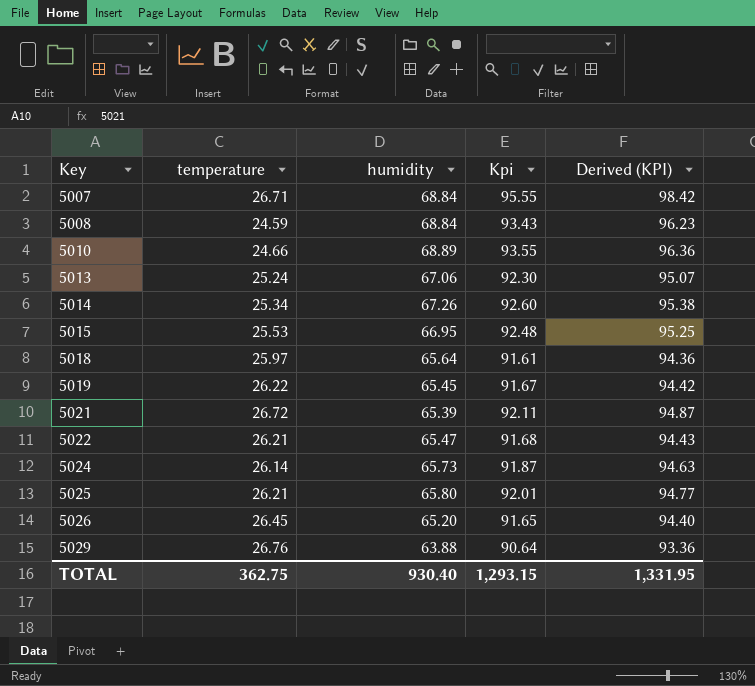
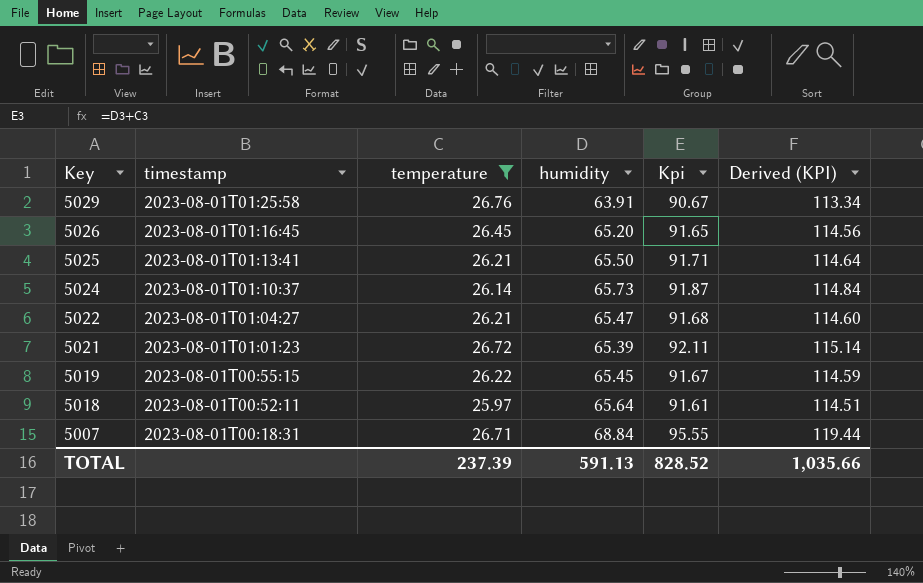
filter: none -> temperature >= 25.97
row order: Key ascending -> Key descending
column timestamp | position: none -> 2
column Derived (KPI) | formula: [Kpi] * 1.03 -> [Kpi] * 1.25
5029 | humidity: 63.88 -> 63.91
5029 | Kpi: 90.64 -> 90.67
5025 | humidity: 65.80 -> 65.50
5025 | Kpi: 92.01 -> 91.71
TOTAL | temperature: 362.75 -> 237.39
TOTAL | humidity: 930.40 -> 591.13
TOTAL | Kpi: 1,293.15 -> 828.52
TOTAL | Derived (KPI): 1,331.95 -> 1,035.66

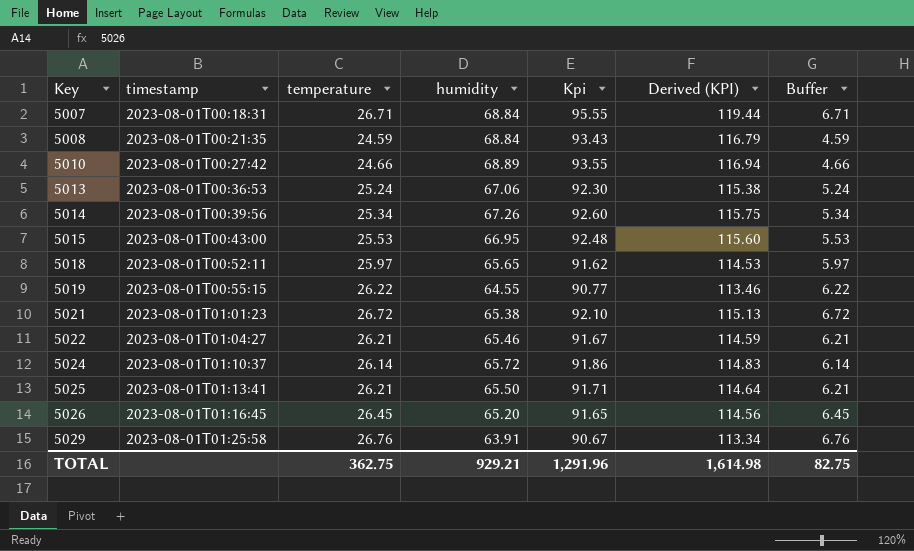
filter: temperature >= 25.97 -> none
row order: Key descending -> Key ascending
column Buffer | formula: none -> [temperature] - 20
5018 | humidity: 65.64 -> 65.65
5018 | Kpi: 91.61 -> 91.62
5018 | Derived (KPI): 114.51 -> 114.53
5019 | humidity: 65.45 -> 64.55
5019 | Kpi: 91.67 -> 90.77
5019 | Derived (KPI): 114.59 -> 113.46
5021 | humidity: 65.39 -> 65.38
5021 | Kpi: 92.11 -> 92.10
5021 | Derived (KPI): 115.14 -> 115.13
5022 | humidity: 65.47 -> 65.46
5022 | Kpi: 91.68 -> 91.67
5022 | Derived (KPI): 114.60 -> 114.59
5024 | humidity: 65.73 -> 65.72
5024 | Kpi: 91.87 -> 91.86
5024 | Derived (KPI): 114.84 -> 114.83
TOTAL | temperature: 237.39 -> 362.75
TOTAL | humidity: 591.13 -> 929.21
TOTAL | Kpi: 828.52 -> 1,291.96
TOTAL | Derived (KPI): 1,035.66 -> 1,614.98

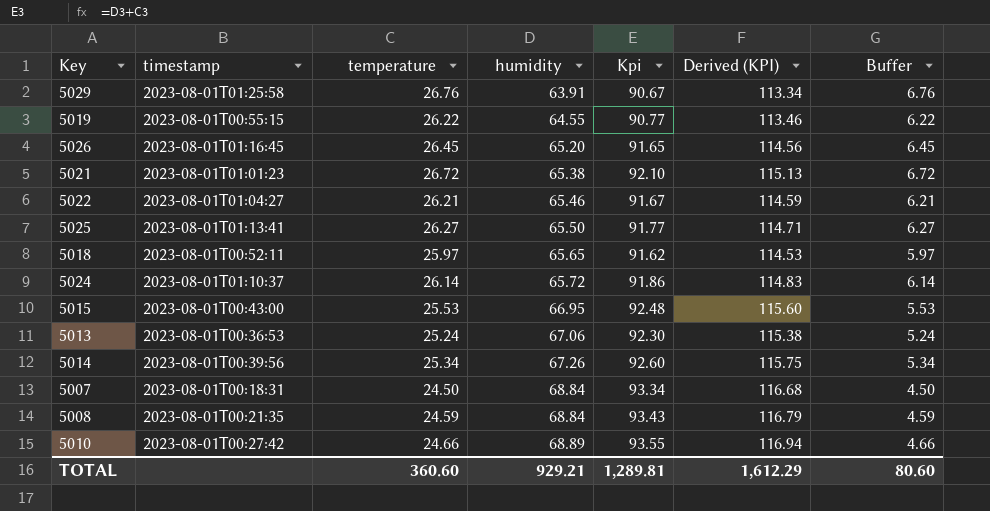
row order: Key ascending -> humidity ascending
5025 | temperature: 26.21 -> 26.27
5025 | Kpi: 91.71 -> 91.77
5025 | Derived (KPI): 114.64 -> 114.71
5025 | Buffer: 6.21 -> 6.27
5007 | temperature: 26.71 -> 24.50
5007 | Kpi: 95.55 -> 93.34
5007 | Derived (KPI): 119.44 -> 116.68
5007 | Buffer: 6.71 -> 4.50
TOTAL | temperature: 362.75 -> 360.60
TOTAL | Kpi: 1,291.96 -> 1,289.81
TOTAL | Derived (KPI): 1,614.98 -> 1,612.29
TOTAL | Buffer: 82.75 -> 80.60

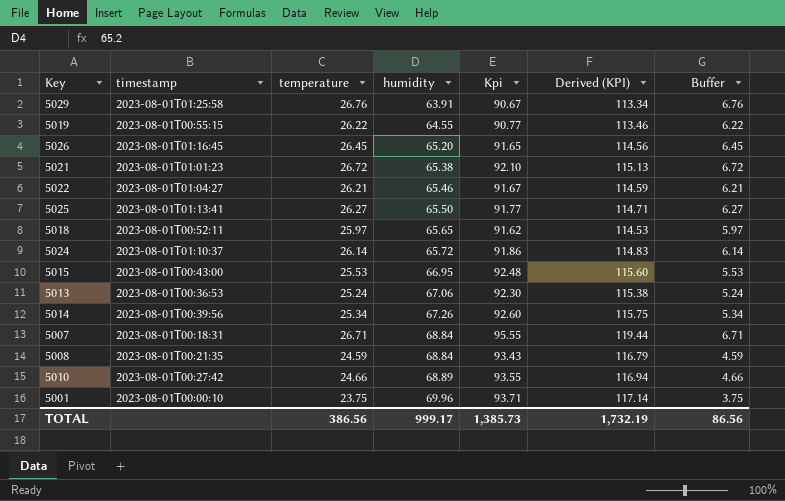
5007 | temperature: 24.50 -> 26.71
5007 | Kpi: 93.34 -> 95.55
5007 | Derived (KPI): 116.68 -> 119.44
5007 | Buffer: 4.50 -> 6.71
row 5001: none -> 2023-08-01T00:00:10 | 23.75 | 69.96 | 93.71 | 117.14 | 3.75
TOTAL | temperature: 360.60 -> 386.56
TOTAL | humidity: 929.21 -> 999.17
TOTAL | Kpi: 1,289.81 -> 1,385.73
TOTAL | Derived (KPI): 1,612.29 -> 1,732.19
TOTAL | Buffer: 80.60 -> 86.56

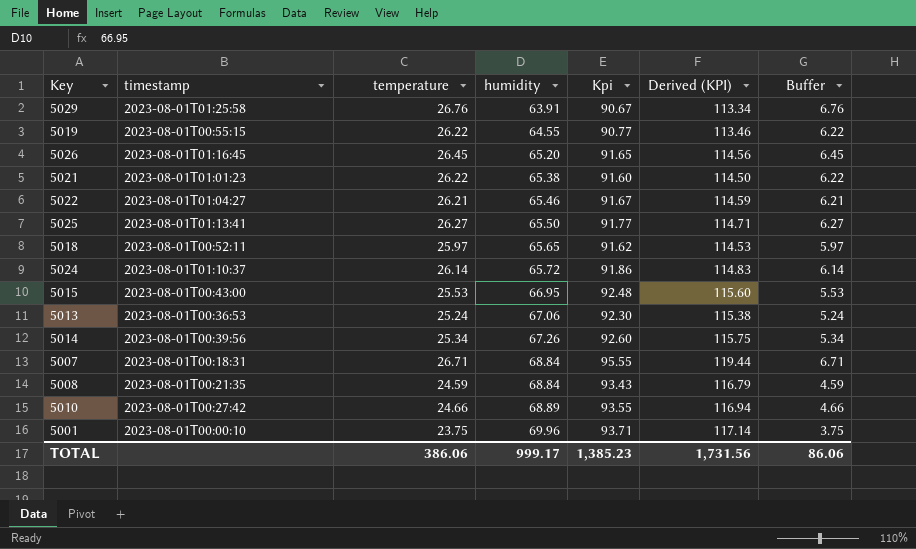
5021 | temperature: 26.72 -> 26.22
5021 | Kpi: 92.10 -> 91.60
5021 | Derived (KPI): 115.13 -> 114.50
5021 | Buffer: 6.72 -> 6.22
TOTAL | temperature: 386.56 -> 386.06
TOTAL | Kpi: 1,385.73 -> 1,385.23
TOTAL | Derived (KPI): 1,732.19 -> 1,731.56
TOTAL | Buffer: 86.56 -> 86.06

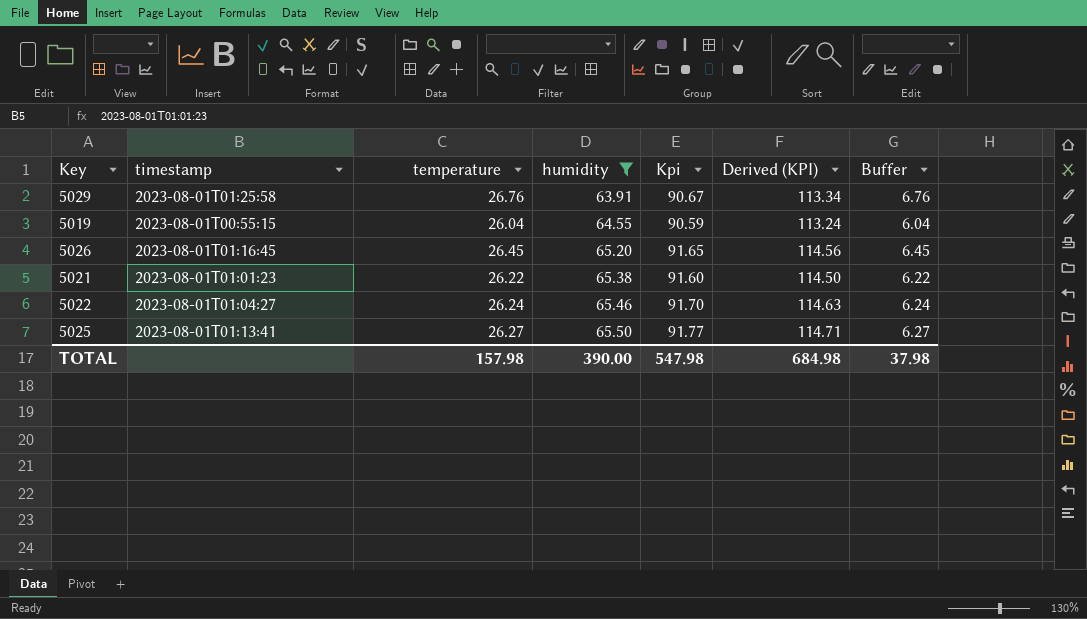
filter: none -> humidity <= 65.50
5019 | temperature: 26.22 -> 26.04
5019 | Kpi: 90.77 -> 90.59
5019 | Derived (KPI): 113.46 -> 113.24
5019 | Buffer: 6.22 -> 6.04
5022 | temperature: 26.21 -> 26.24
5022 | Kpi: 91.67 -> 91.70
5022 | Derived (KPI): 114.59 -> 114.63
5022 | Buffer: 6.21 -> 6.24
TOTAL | temperature: 386.06 -> 157.98
TOTAL | humidity: 999.17 -> 390.00
TOTAL | Kpi: 1,385.23 -> 547.98
TOTAL | Derived (KPI): 1,731.56 -> 684.98
TOTAL | Buffer: 86.06 -> 37.98

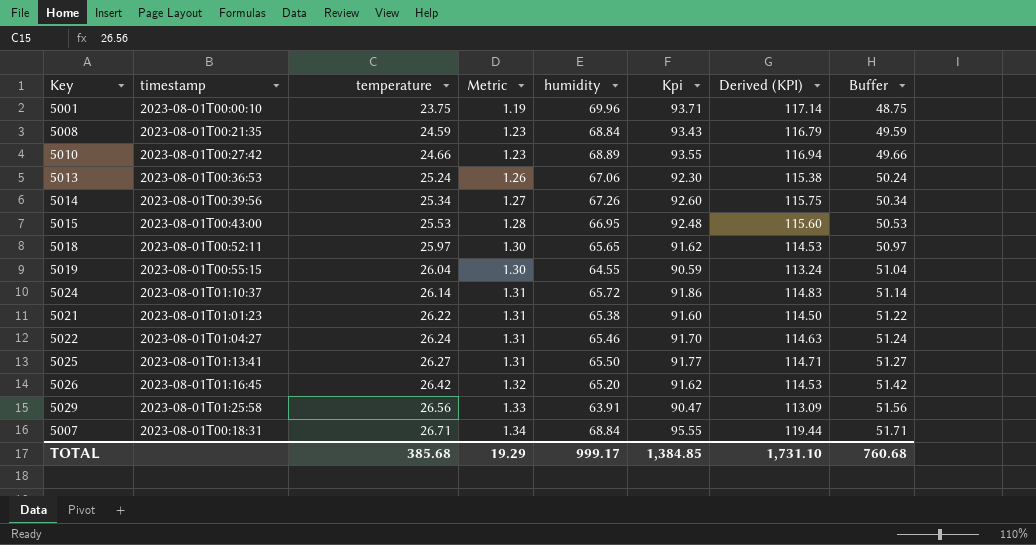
filter: humidity <= 65.50 -> none
row order: humidity ascending -> temperature ascending
column Metric | formula: none -> [temperature] * 0.05
column Buffer | formula: [temperature] - 20 -> [temperature] + 25
5026 | temperature: 26.45 -> 26.42
5026 | Kpi: 91.65 -> 91.62
5026 | Derived (KPI): 114.56 -> 114.53
5029 | temperature: 26.76 -> 26.56
5029 | Kpi: 90.67 -> 90.47
5029 | Derived (KPI): 113.34 -> 113.09
TOTAL | temperature: 157.98 -> 385.68
TOTAL | humidity: 390.00 -> 999.17
TOTAL | Kpi: 547.98 -> 1,384.85
TOTAL | Derived (KPI): 684.98 -> 1,731.10
TOTAL | Buffer: 37.98 -> 760.68

